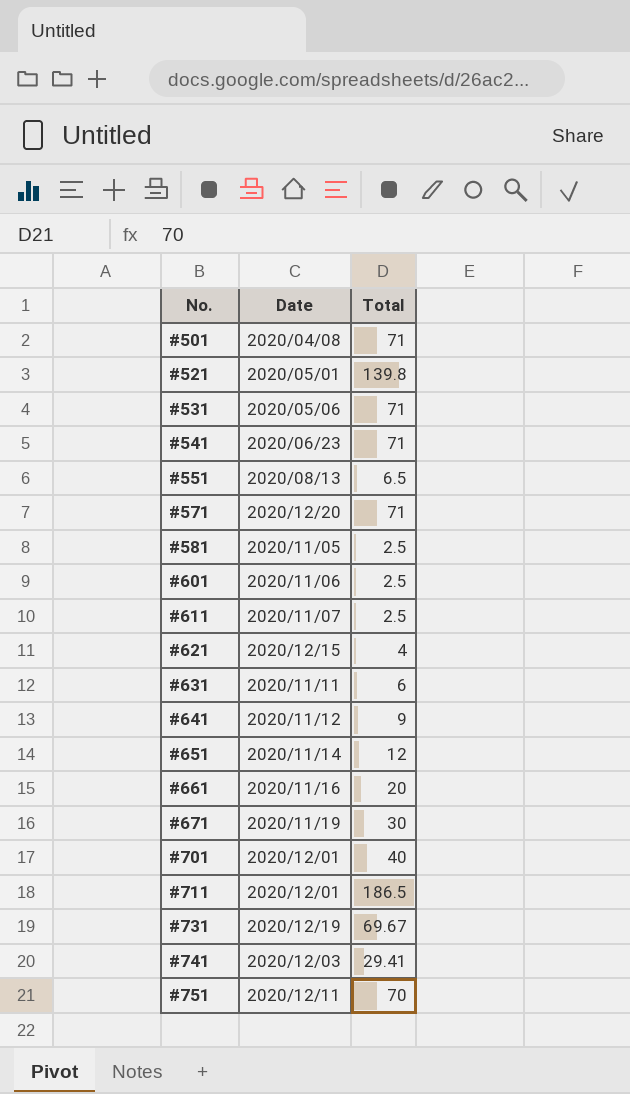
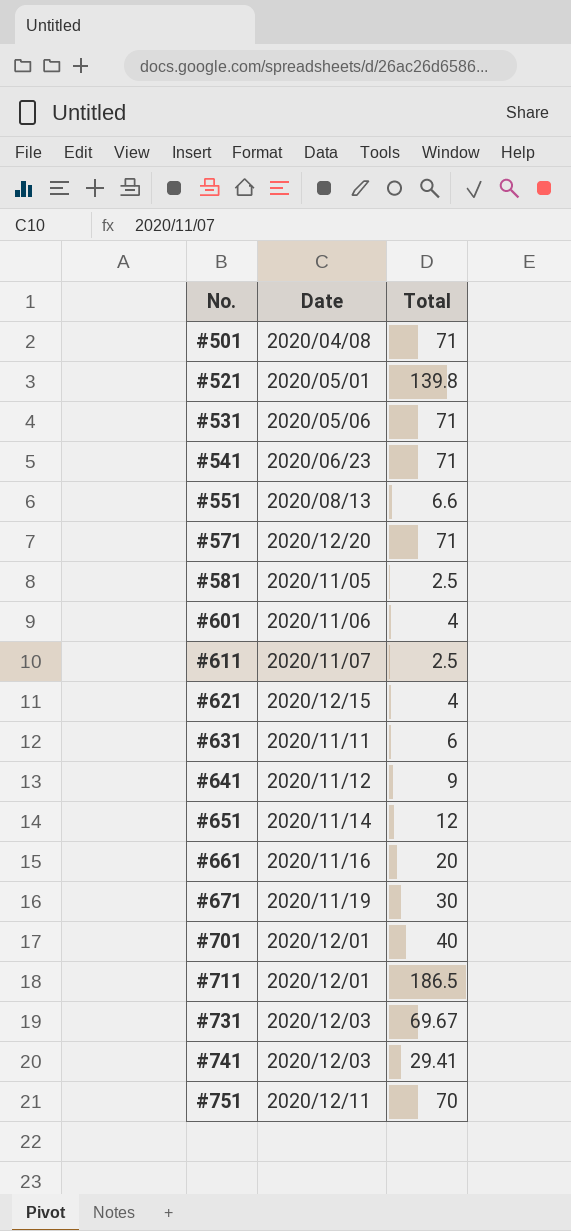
#551 | Total: 6.5 -> 6.6
#601 | Total: 2.5 -> 4
#731 | Date: 2020/12/19 -> 2020/12/03

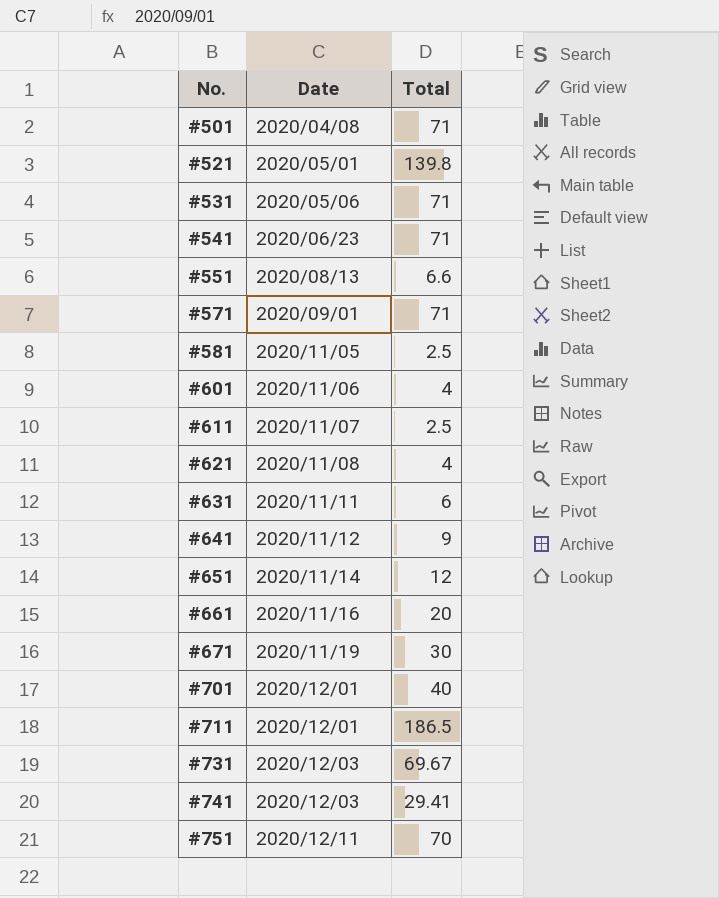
#571 | Date: 2020/12/20 -> 2020/09/01
#621 | Date: 2020/12/15 -> 2020/11/08

